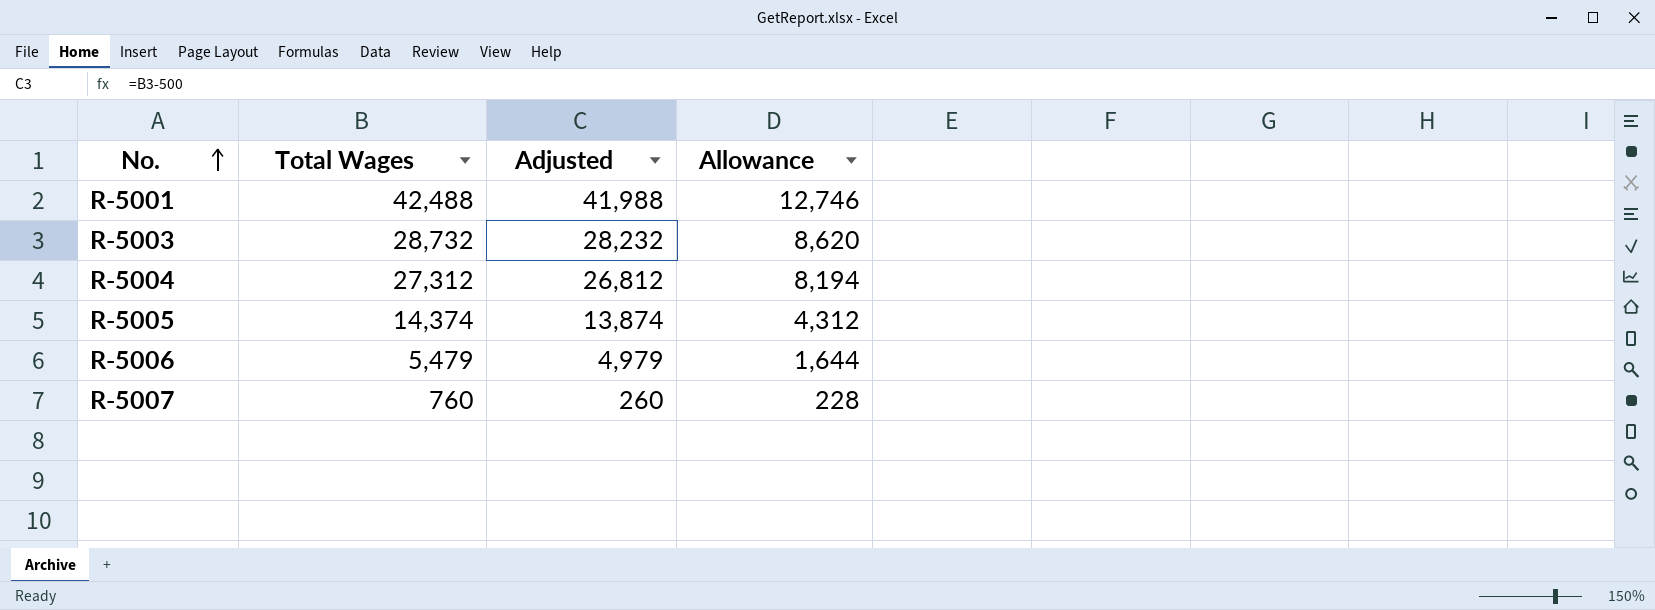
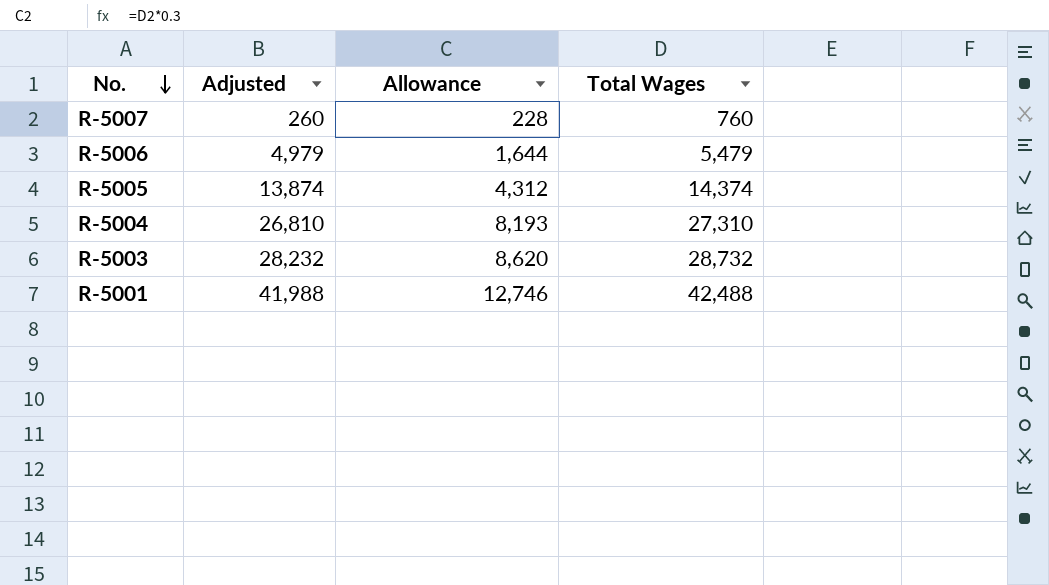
row order: No. ascending -> No. descending
column Total Wages | position: 2 -> 4
R-5004 | Adjusted: 26,812 -> 26,810
R-5004 | Allowance: 8,194 -> 8,193
R-5004 | Total Wages: 27,312 -> 27,310

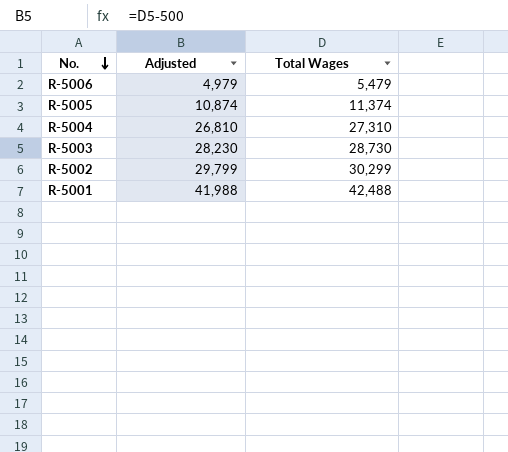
column Allowance | formula: [Total Wages] * 0.3 -> none
row R-5007: 260 | 228 | 760 -> none
R-5005 | Adjusted: 13,874 -> 10,874
R-5005 | Total Wages: 14,374 -> 11,374
R-5003 | Adjusted: 28,232 -> 28,230
R-5003 | Total Wages: 28,732 -> 28,730
row R-5002: none -> 29,799 | 30,299

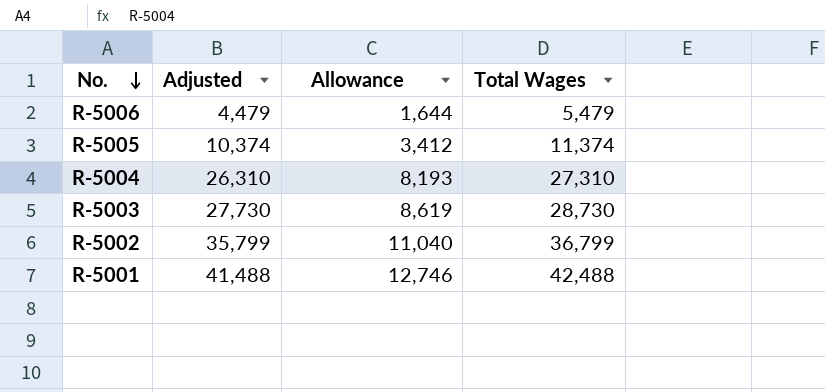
column Adjusted | formula: [Total Wages] - 500 -> [Total Wages] - 1000
column Allowance | formula: none -> [Total Wages] * 0.3
R-5002 | Total Wages: 30,299 -> 36,799

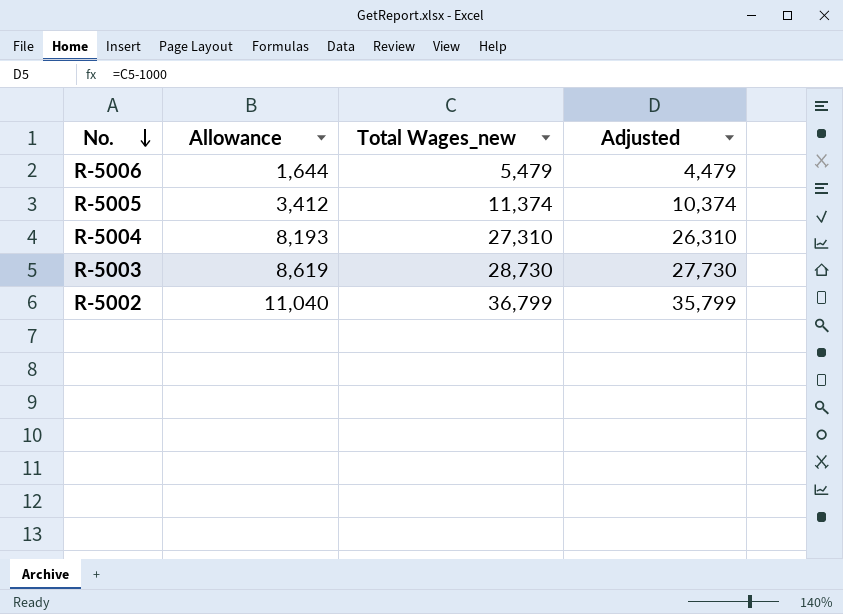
column name: Total Wages -> Total Wages_new
column Adjusted | position: 2 -> 4
row R-5001: 41,488 | 12,746 | 42,488 -> none

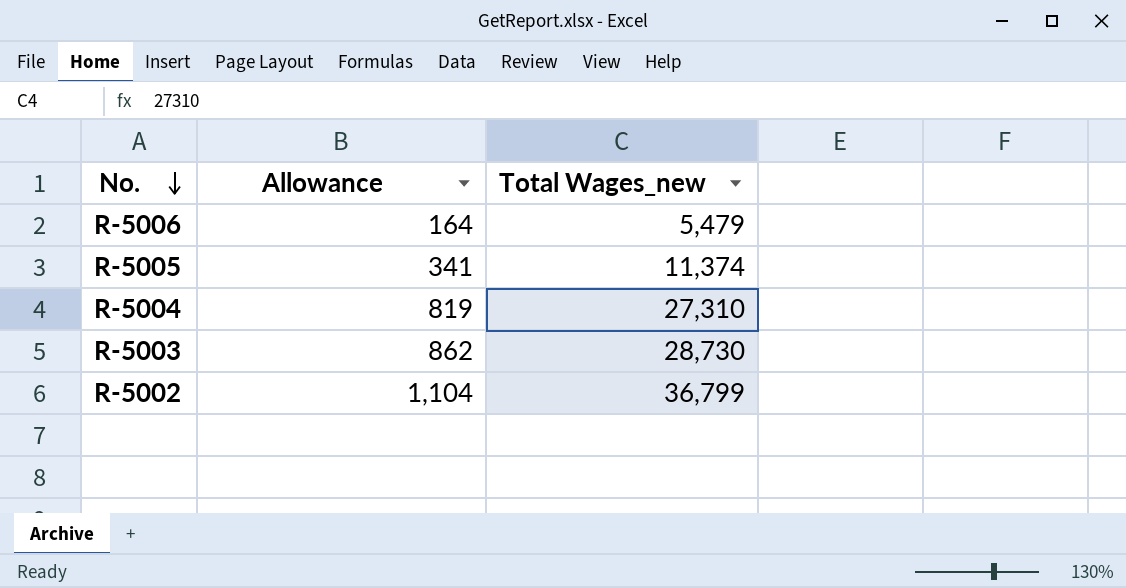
column Adjusted | formula: [Total Wages_new] - 1000 -> none
column Allowance | formula: [Total Wages_new] * 0.3 -> [Total Wages_new] * 0.03

